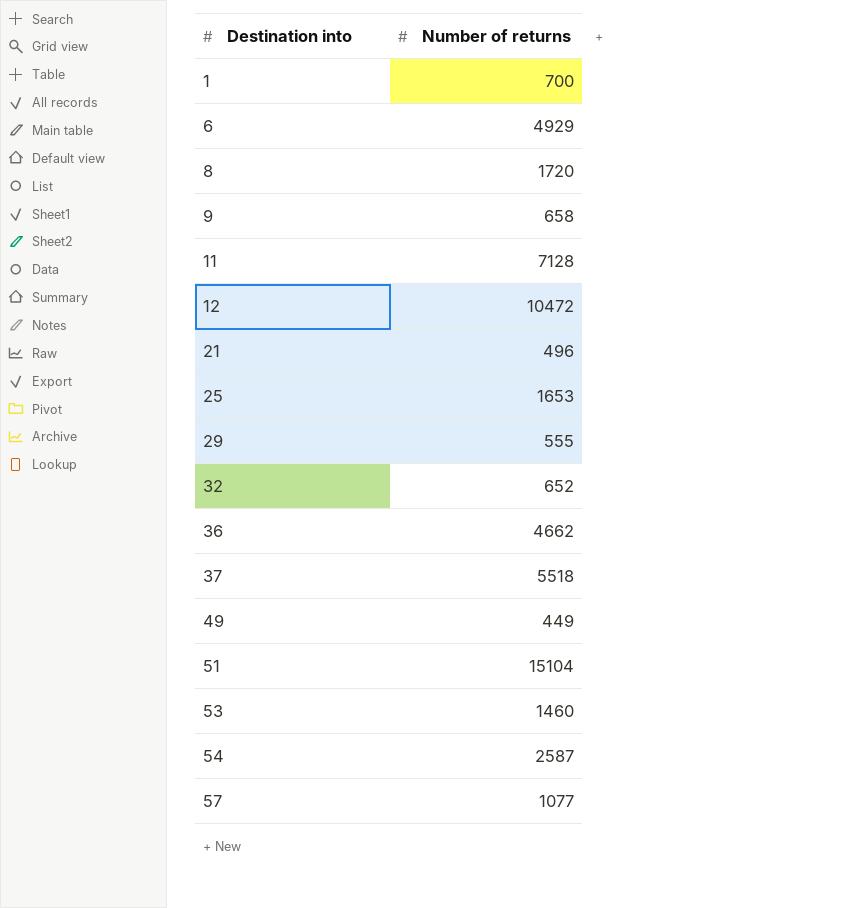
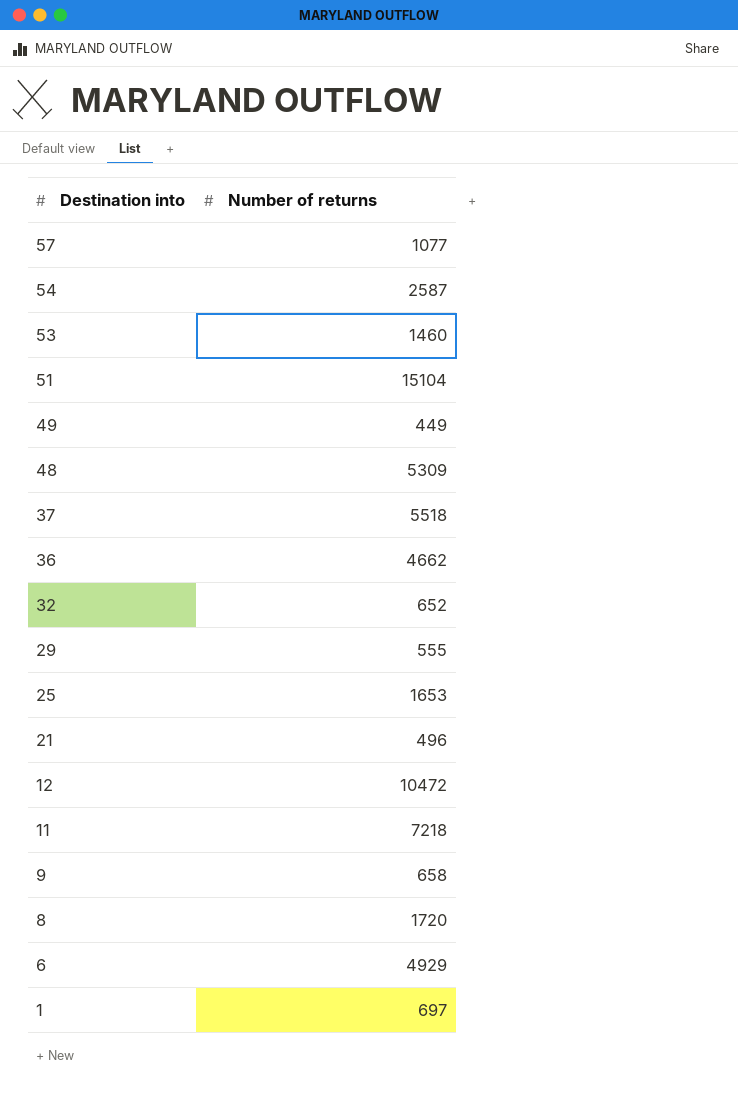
row order: Destination into ascending -> Destination into descending
row 48: none -> 5309
11 | Number of returns: 7128 -> 7218
1 | Number of returns: 700 -> 697

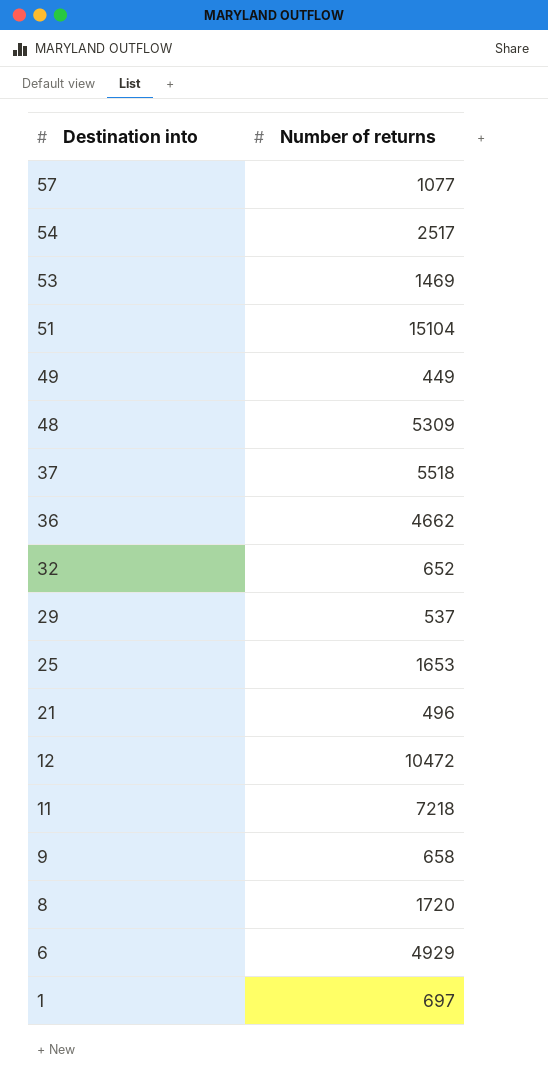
54 | Number of returns: 2587 -> 2517
53 | Number of returns: 1460 -> 1469
29 | Number of returns: 555 -> 537

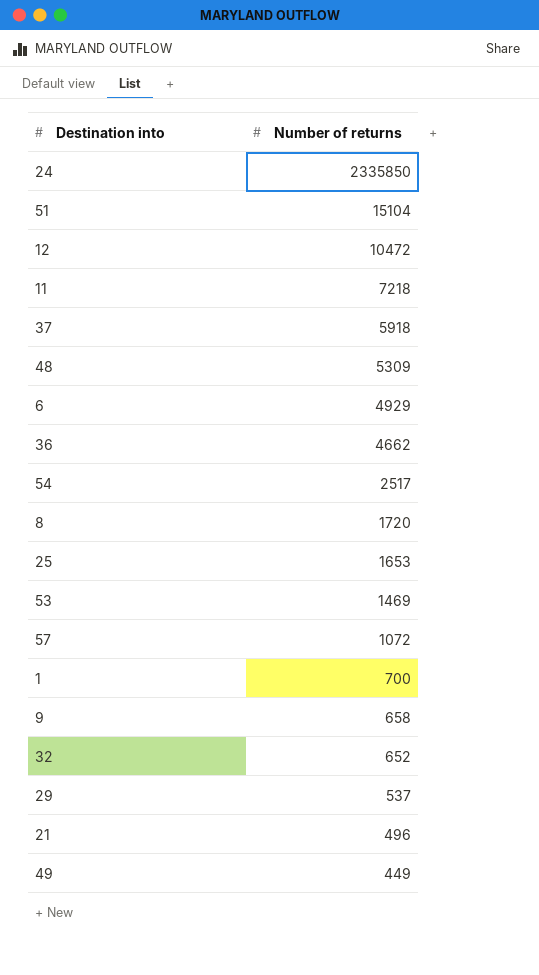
row order: Destination into descending -> Number of returns descending
row 24: none -> 2335850
37 | Number of returns: 5518 -> 5918
57 | Number of returns: 1077 -> 1072
1 | Number of returns: 697 -> 700

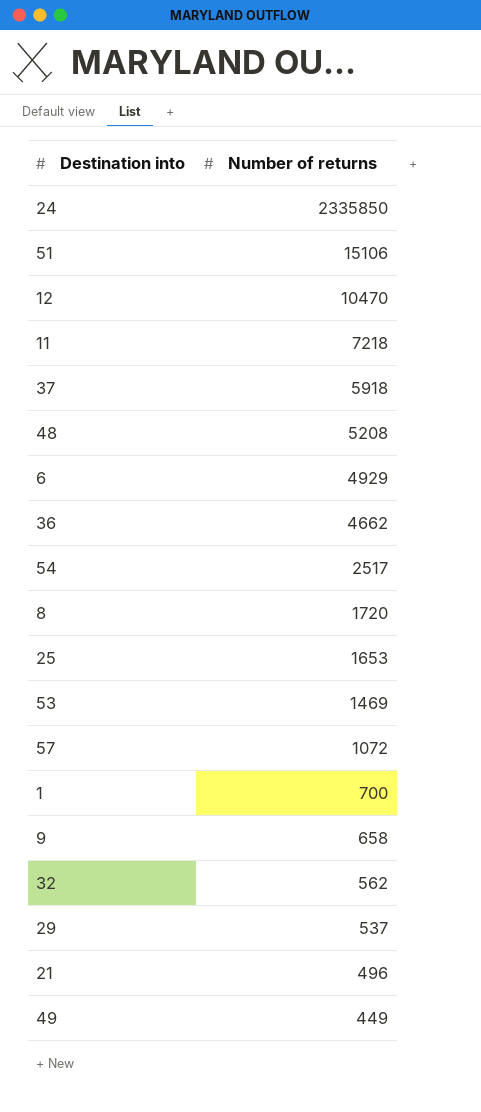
51 | Number of returns: 15104 -> 15106
12 | Number of returns: 10472 -> 10470
48 | Number of returns: 5309 -> 5208
32 | Number of returns: 652 -> 562

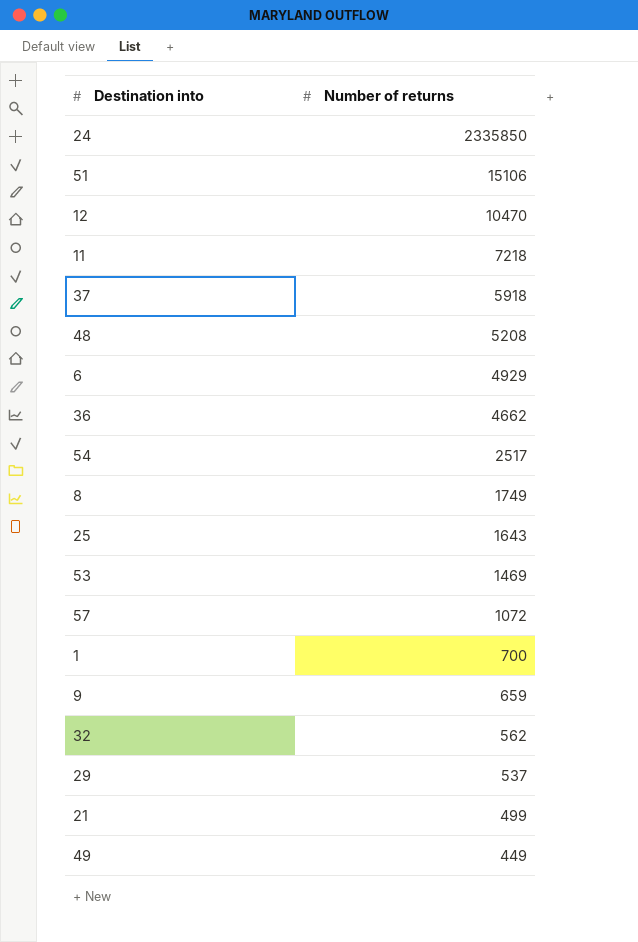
8 | Number of returns: 1720 -> 1749
25 | Number of returns: 1653 -> 1643
9 | Number of returns: 658 -> 659
21 | Number of returns: 496 -> 499

